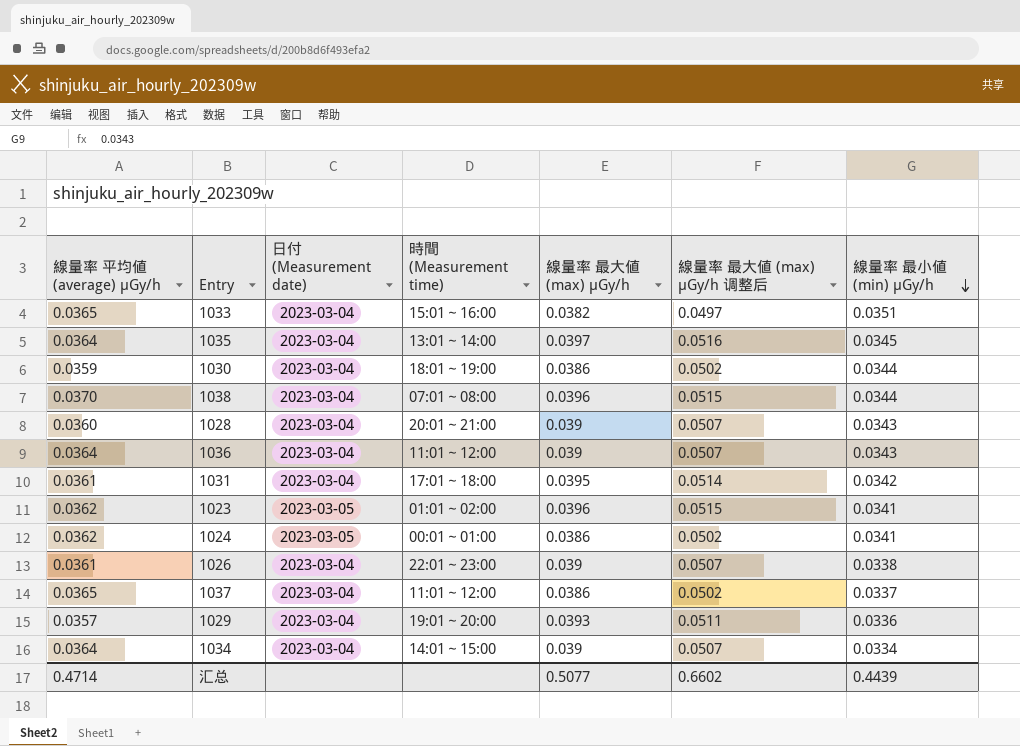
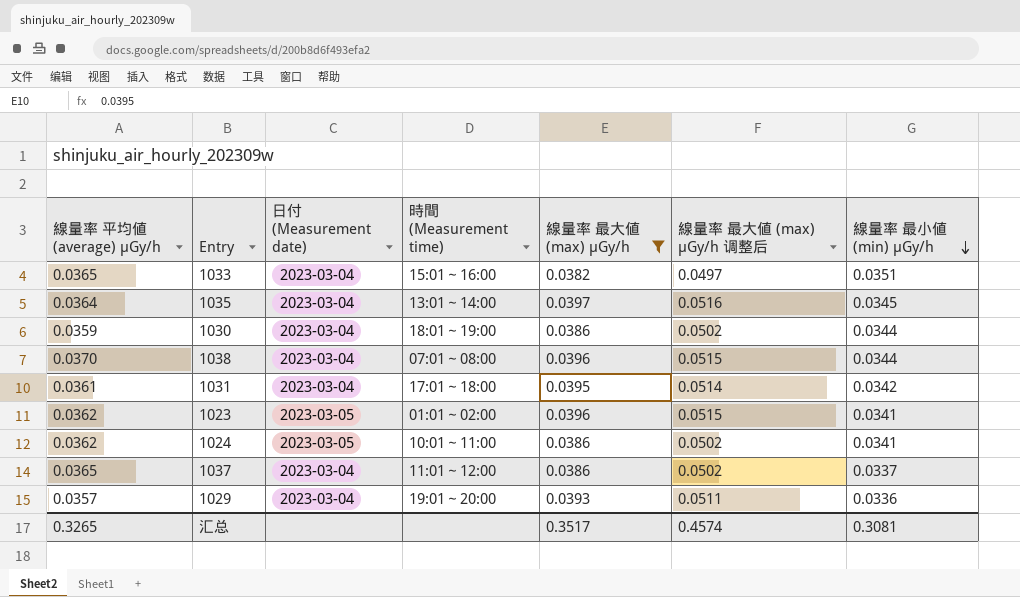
filter: none -> 線量率 最大値 (max) μGy/h != 0.039
1024 | 時間 (Measurement time): 00:01～01:00 -> 10:01～11:00
汇总 | 線量率 平均値 (average) μGy/h: 0.4714 -> 0.3265
汇总 | 線量率 最大値 (max) μGy/h: 0.5077 -> 0.3517
汇总 | 線量率 最大値 (max) μGy/h 调整后: 0.6602 -> 0.4574
汇总 | 線量率 最小値 (min) μGy/h: 0.4439 -> 0.3081

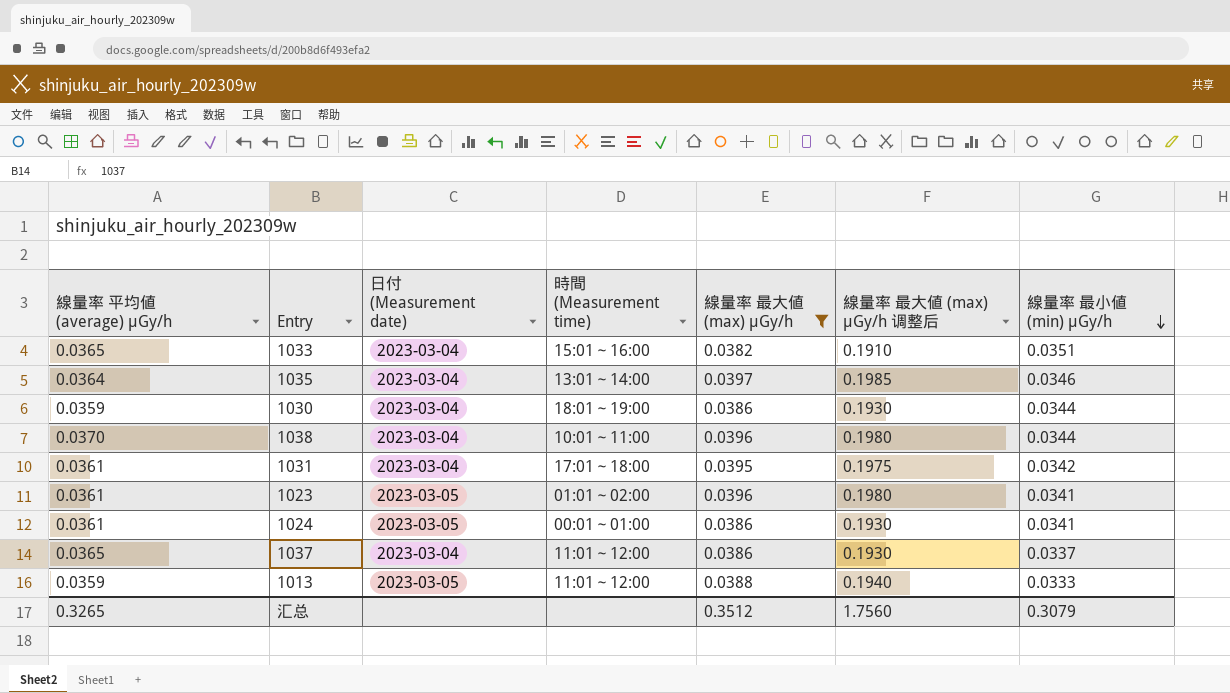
column 線量率 最大値 (max) μGy/h 调整后 | formula: [線量率 最大値 (max) μGy/h] * 1.3 -> [線量率 最大値 (max) μGy/h] * 5
row 1029: 0.0357 | 2023-03-04 | 19:01～20:00 | 0.0393 | 0.0511 | 0.0336 -> none
1035 | 線量率 最小値 (min) μGy/h: 0.0345 -> 0.0346
1038 | 時間 (Measurement time): 07:01～08:00 -> 10:01～11:00
1023 | 線量率 平均値 (average) μGy/h: 0.0362 -> 0.0361
1024 | 線量率 平均値 (average) μGy/h: 0.0362 -> 0.0361
1024 | 時間 (Measurement time): 10:01～11:00 -> 00:01～01:00
row 1013: none -> 0.0359 | 2023-03-05 | 11:01～12:00 | 0.0388 | 0.1940 | 0.0333
汇总 | 線量率 最大値 (max) μGy/h: 0.3517 -> 0.3512
汇总 | 線量率 最大値 (max) μGy/h 调整后: 0.4574 -> 1.7560
汇总 | 線量率 最小値 (min) μGy/h: 0.3081 -> 0.3079

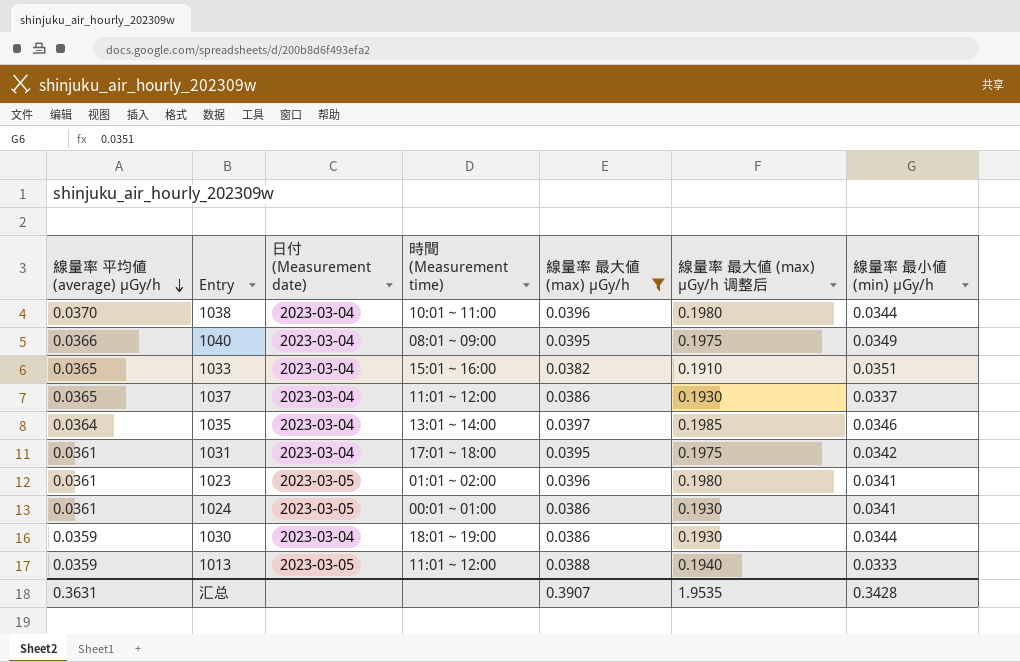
row order: 線量率 最小値 (min) μGy/h descending -> 線量率 平均値 (average) μGy/h descending
row 1040: none -> 0.0366 | 2023-03-04 | 08:01～09:00 | 0.0395 | 0.1975 | 0.0349
汇总 | 線量率 平均値 (average) μGy/h: 0.3265 -> 0.3631
汇总 | 線量率 最大値 (max) μGy/h: 0.3512 -> 0.3907
汇总 | 線量率 最大値 (max) μGy/h 调整后: 1.7560 -> 1.9535
汇总 | 線量率 最小値 (min) μGy/h: 0.3079 -> 0.3428

